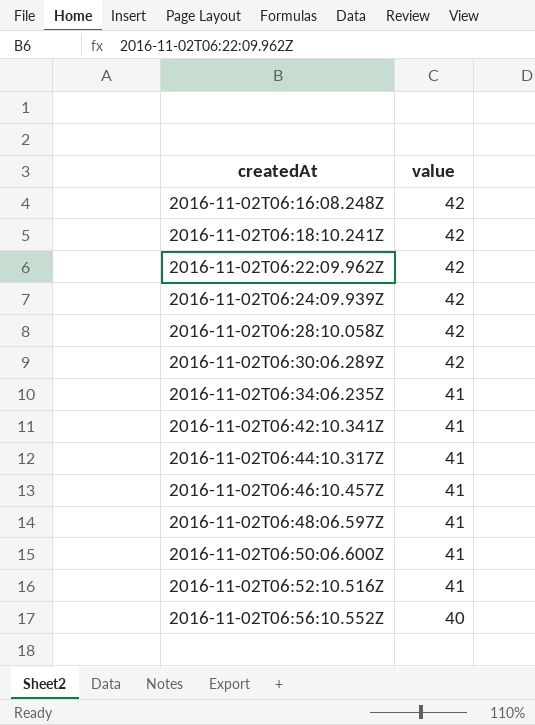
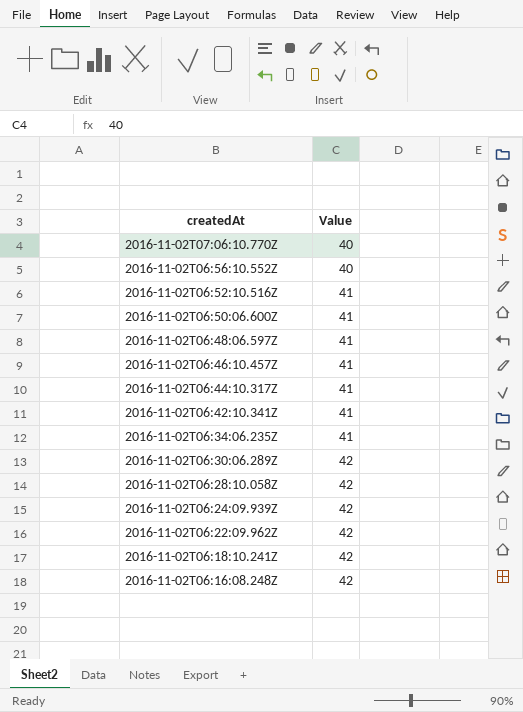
row order: createdAt ascending -> createdAt descending
column name: value -> Value
row 2016-11-02T07:06:10.770Z: none -> 40

